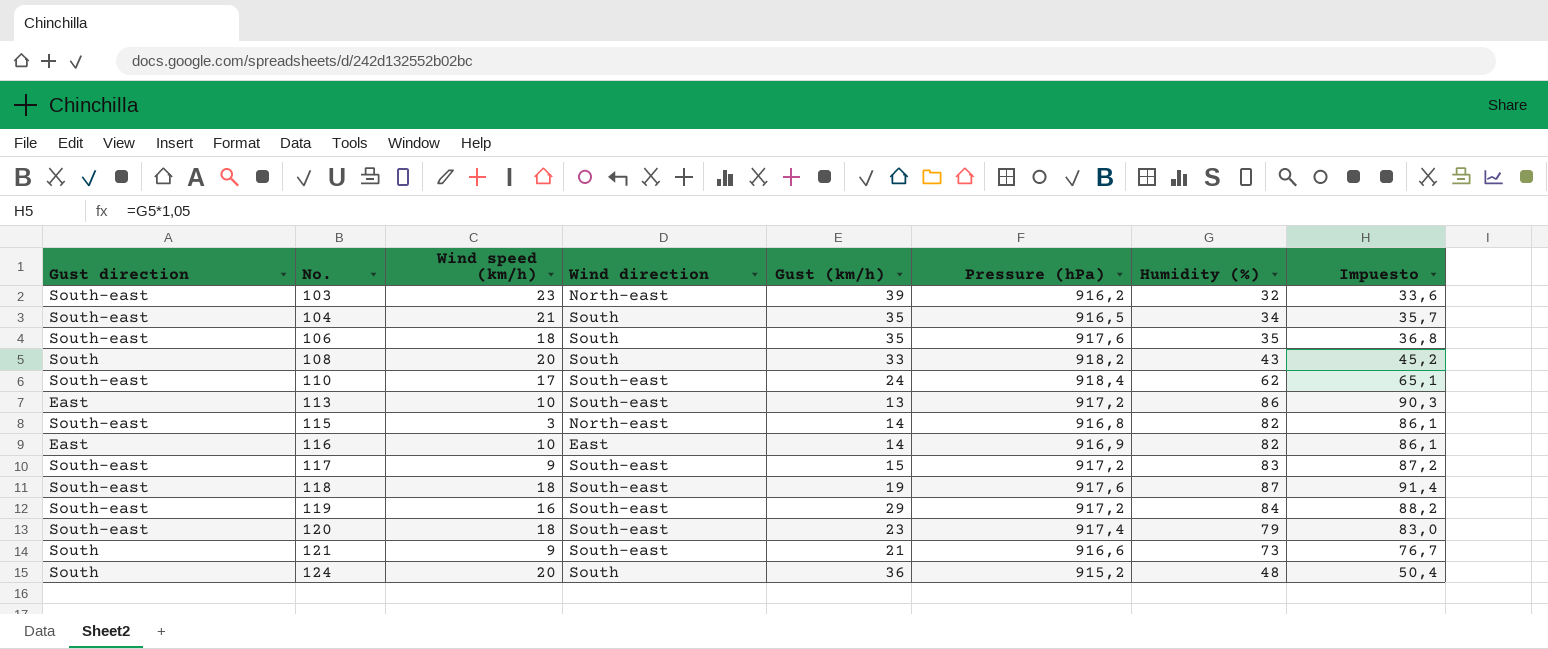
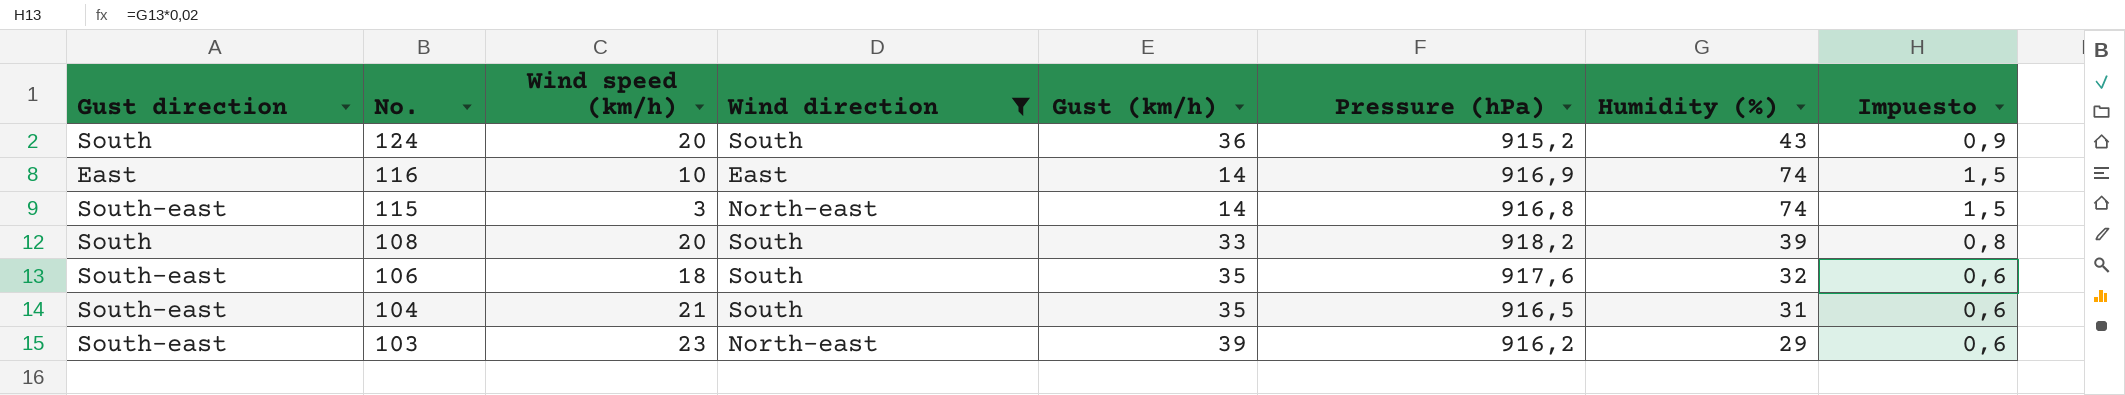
filter: none -> Wind direction != South-east
row order: No. ascending -> No. descending
column Impuesto | formula: [Humidity (%)] * 1,05 -> [Humidity (%)] * 0,02
124 | Humidity (%): 48 -> 43
116 | Humidity (%): 82 -> 74
115 | Humidity (%): 82 -> 74
108 | Humidity (%): 43 -> 39
106 | Humidity (%): 35 -> 32
104 | Humidity (%): 34 -> 31
103 | Humidity (%): 32 -> 29

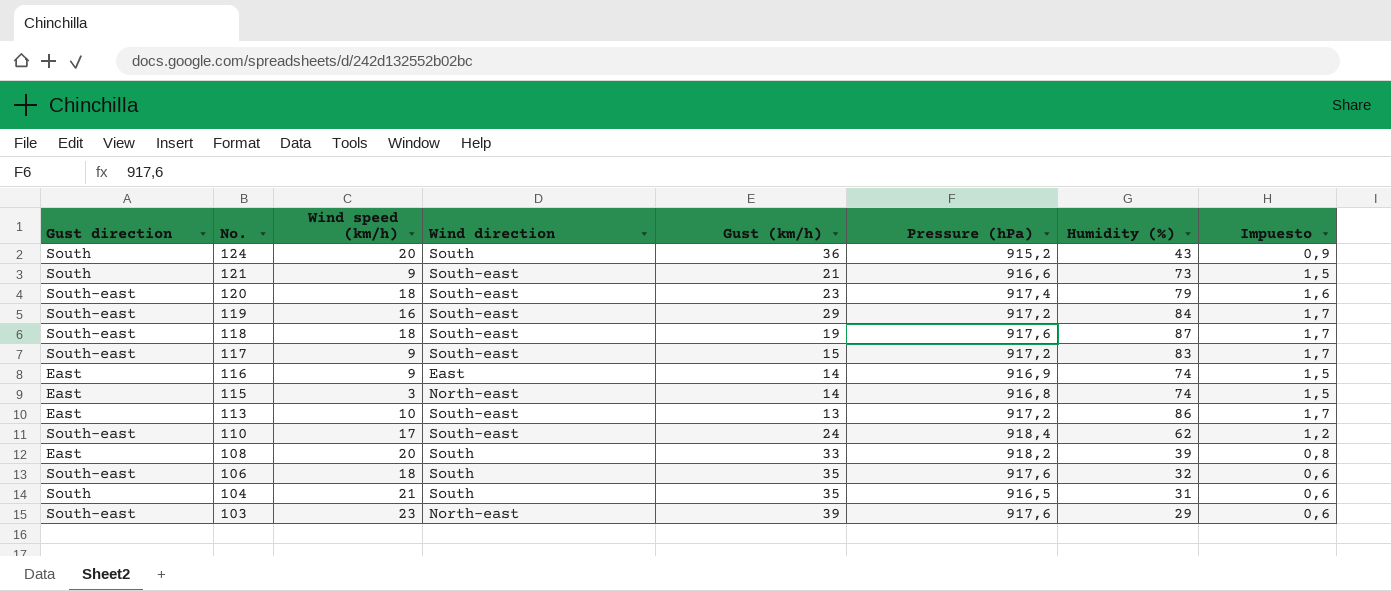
filter: Wind direction != South-east -> none
116 | Wind speed (km/h): 10 -> 9
115 | Gust direction: South-east -> East
108 | Gust direction: South -> East
104 | Gust direction: South-east -> South
103 | Pressure (hPa): 916,2 -> 917,6

